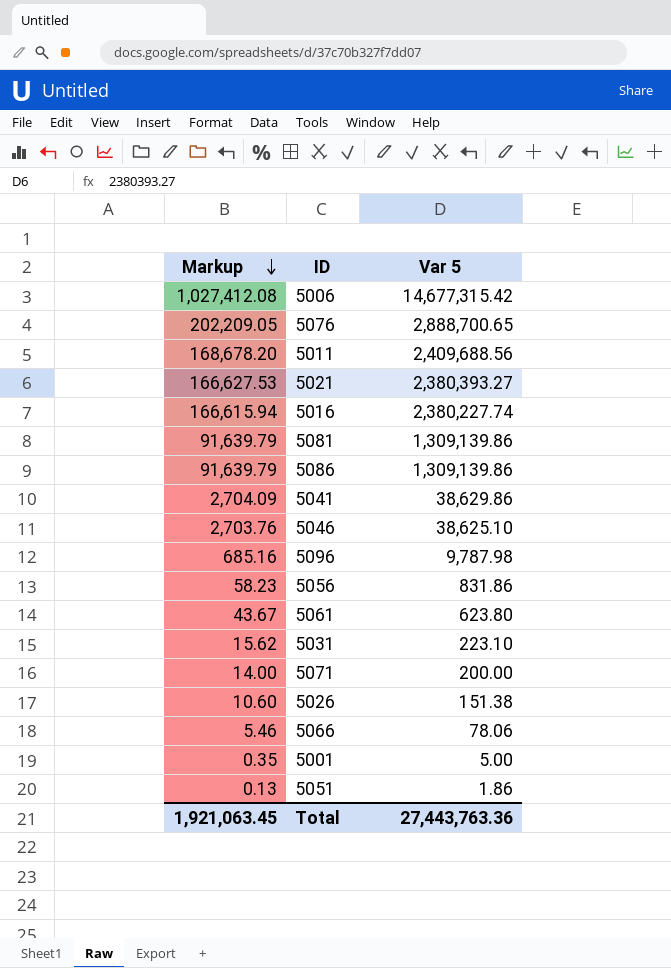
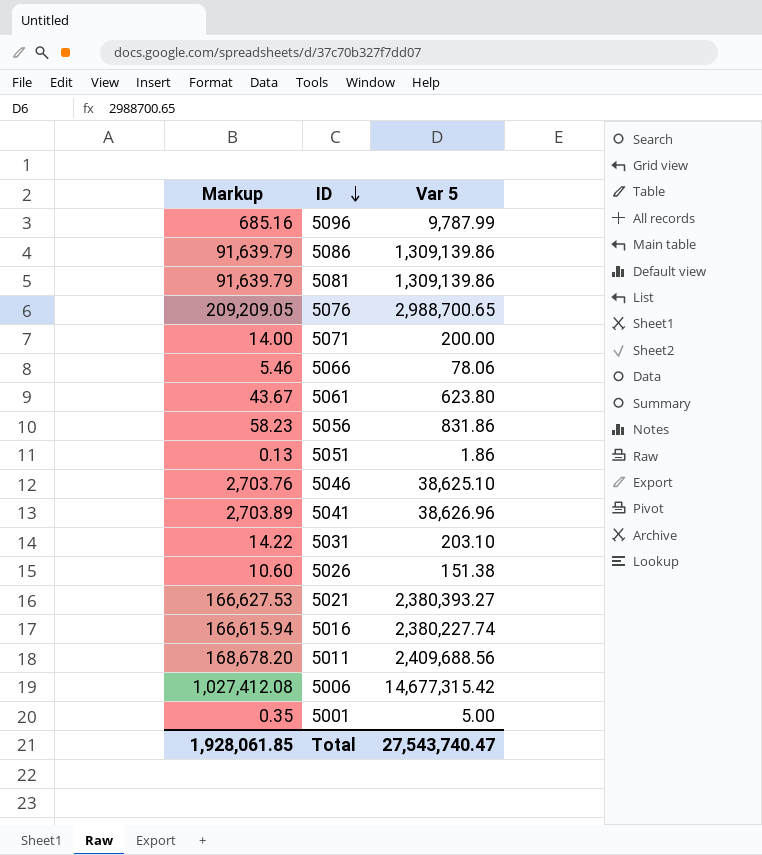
row order: Markup descending -> ID descending
5096 | Var 5: 9,787.98 -> 9,787.99
5076 | Markup: 202,209.05 -> 209,209.05
5076 | Var 5: 2,888,700.65 -> 2,988,700.65
5041 | Markup: 2,704.09 -> 2,703.89
5041 | Var 5: 38,629.86 -> 38,626.96
5031 | Markup: 15.62 -> 14.22
5031 | Var 5: 223.10 -> 203.10
Total | Markup: 1,921,063.45 -> 1,928,061.85
Total | Var 5: 27,443,763.36 -> 27,543,740.47

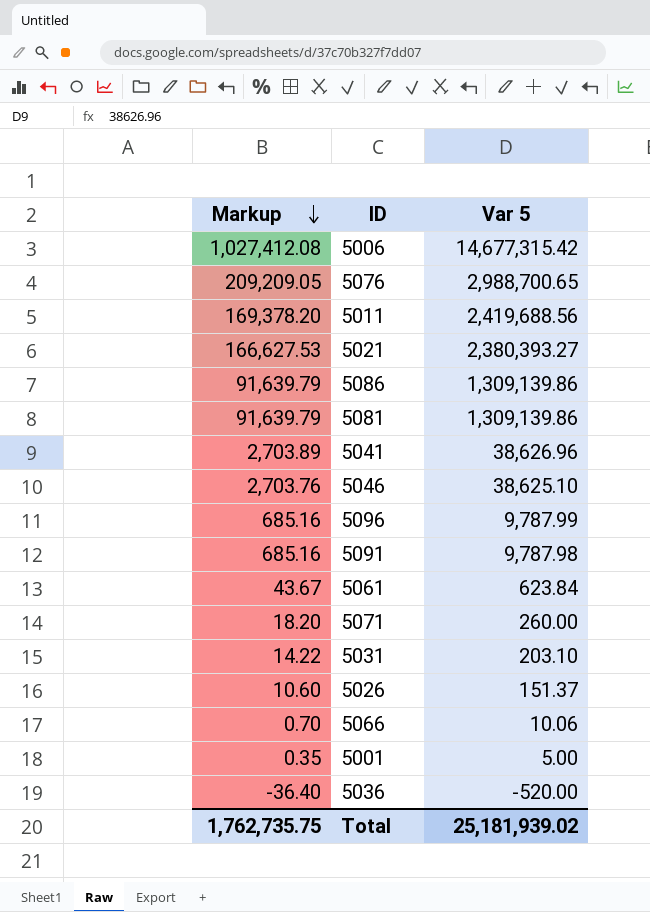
row order: ID descending -> Markup descending
row 5056: 58.23 | 831.86 -> none
row 5051: 0.13 | 1.86 -> none
row 5016: 166,615.94 | 2,380,227.74 -> none
5011 | Markup: 168,678.20 -> 169,378.20
5011 | Var 5: 2,409,688.56 -> 2,419,688.56
row 5091: none -> 685.16 | 9,787.98
5061 | Var 5: 623.80 -> 623.84
5071 | Markup: 14.00 -> 18.20
5071 | Var 5: 200.00 -> 260.00
5026 | Var 5: 151.38 -> 151.37
5066 | Markup: 5.46 -> 0.70
5066 | Var 5: 78.06 -> 10.06
row 5036: none -> -36.40 | -520.00
Total | Markup: 1,928,061.85 -> 1,762,735.75
Total | Var 5: 27,543,740.47 -> 25,181,939.02

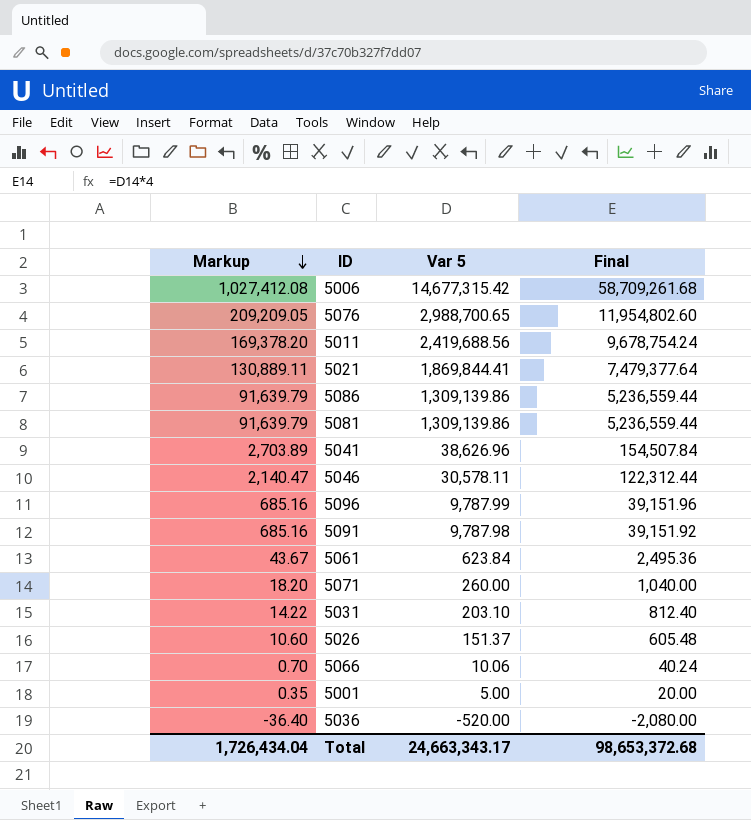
column Final | formula: none -> [Var 5] * 4
5021 | Markup: 166,627.53 -> 130,889.11
5021 | Var 5: 2,380,393.27 -> 1,869,844.41
5046 | Markup: 2,703.76 -> 2,140.47
5046 | Var 5: 38,625.10 -> 30,578.11
Total | Markup: 1,762,735.75 -> 1,726,434.04
Total | Var 5: 25,181,939.02 -> 24,663,343.17

